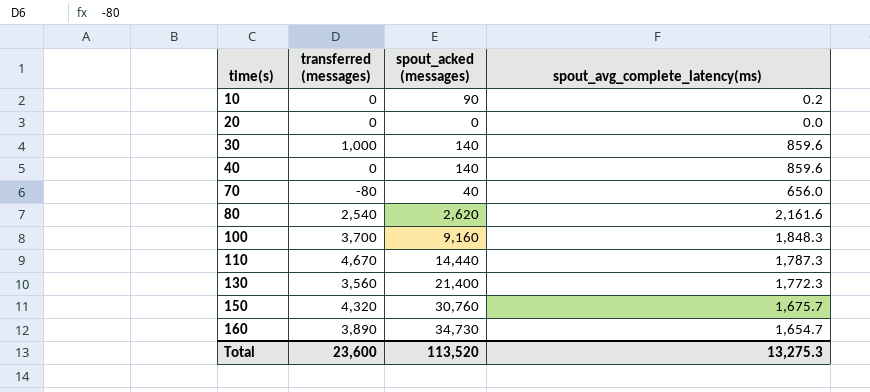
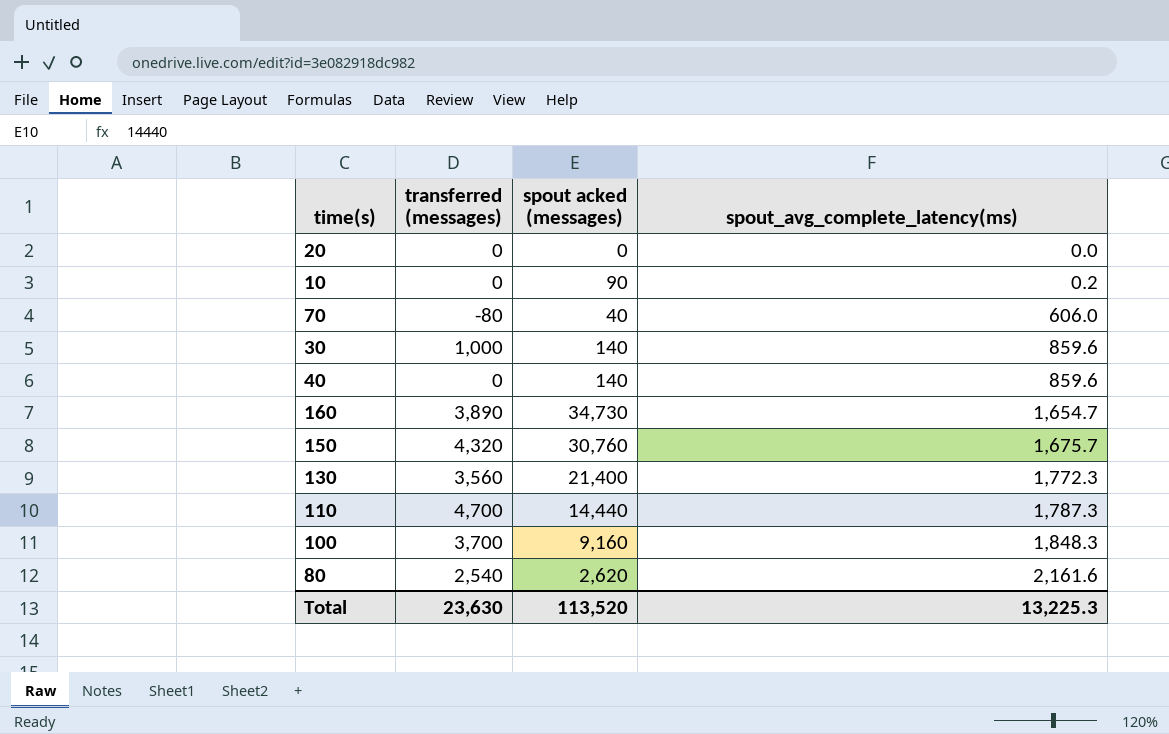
row order: time(s) ascending -> spout_avg_complete_latency(ms) ascending
column name: spout_acked (messages) -> spout acked (messages)
70 | spout_avg_complete_latency(ms): 656.0 -> 606.0
110 | transferred (messages): 4,670 -> 4,700
Total | transferred (messages): 23,600 -> 23,630
Total | spout_avg_complete_latency(ms): 13,275.3 -> 13,225.3

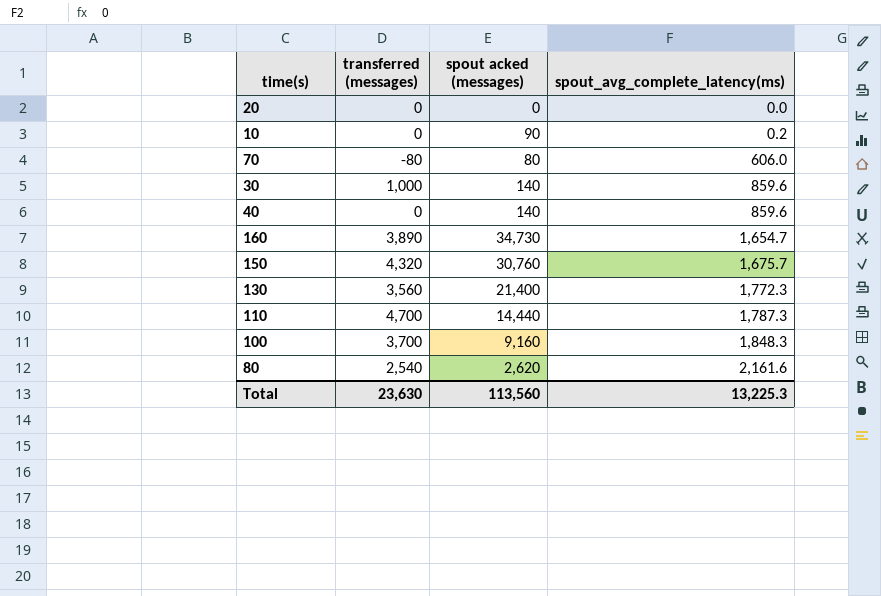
70 | spout acked (messages): 40 -> 80
Total | spout acked (messages): 113,520 -> 113,560

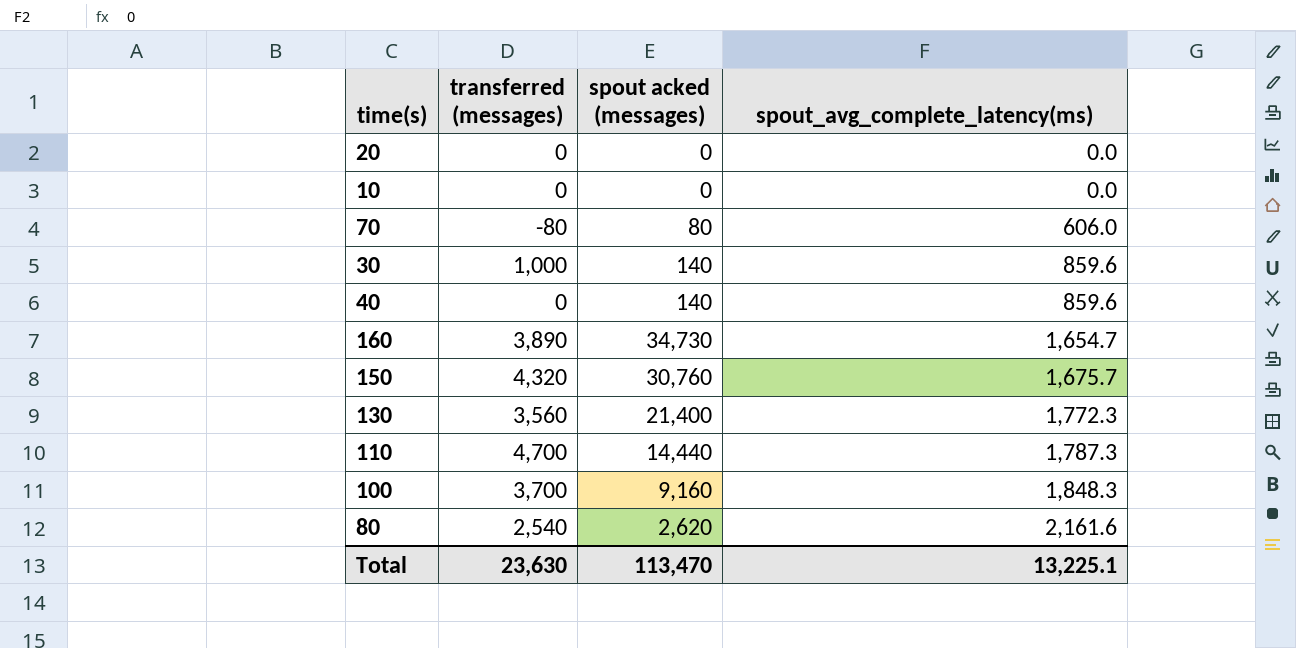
10 | spout acked (messages): 90 -> 0
10 | spout_avg_complete_latency(ms): 0.2 -> 0.0
Total | spout acked (messages): 113,560 -> 113,470
Total | spout_avg_complete_latency(ms): 13,225.3 -> 13,225.1

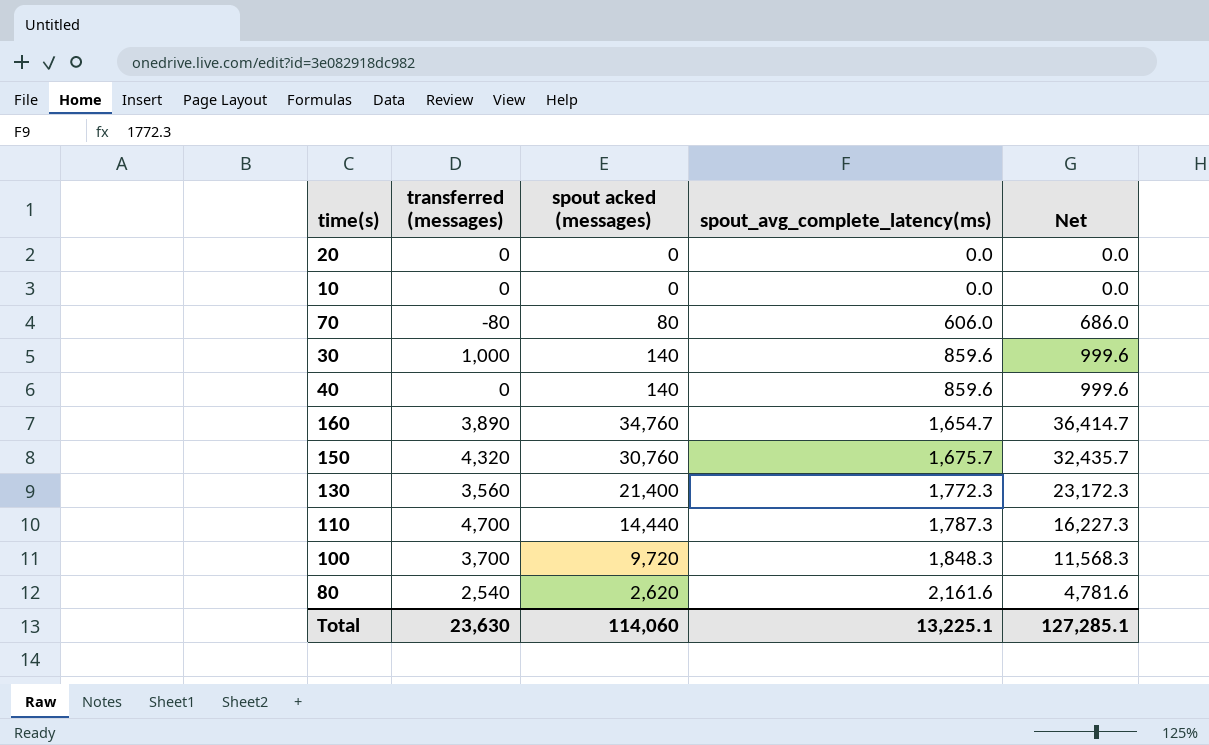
column Net | formula: none -> [spout acked (messages)] + [spout_avg_complete_latency(ms)]
160 | spout acked (messages): 34,730 -> 34,760
100 | spout acked (messages): 9,160 -> 9,720
Total | spout acked (messages): 113,470 -> 114,060

